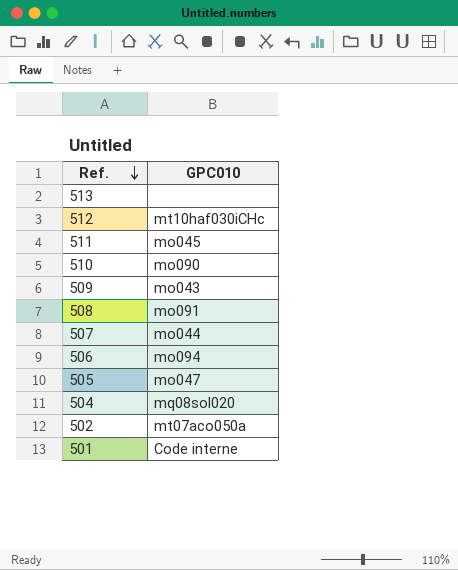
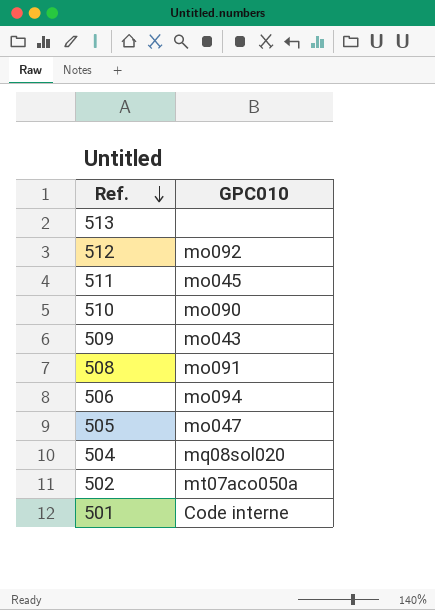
row 507: mo044 -> none
512 | GPC010: mt10haf030iCHc -> mo092

